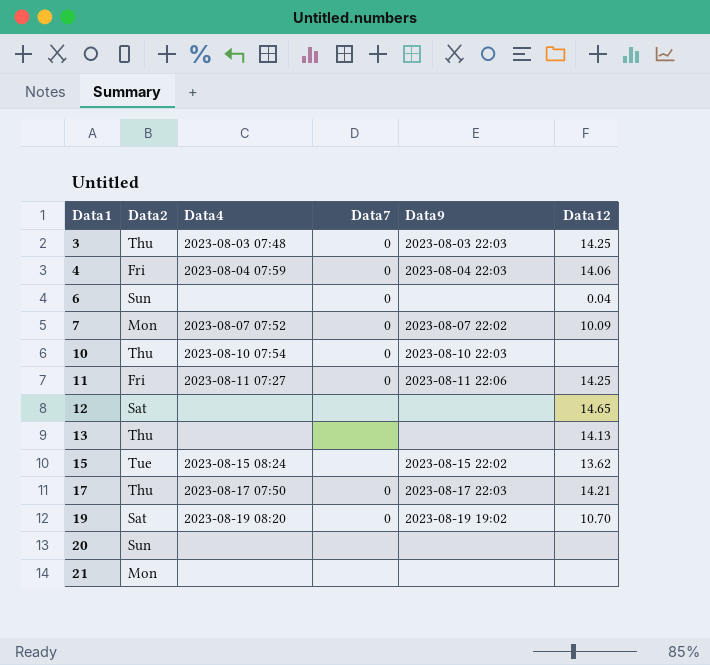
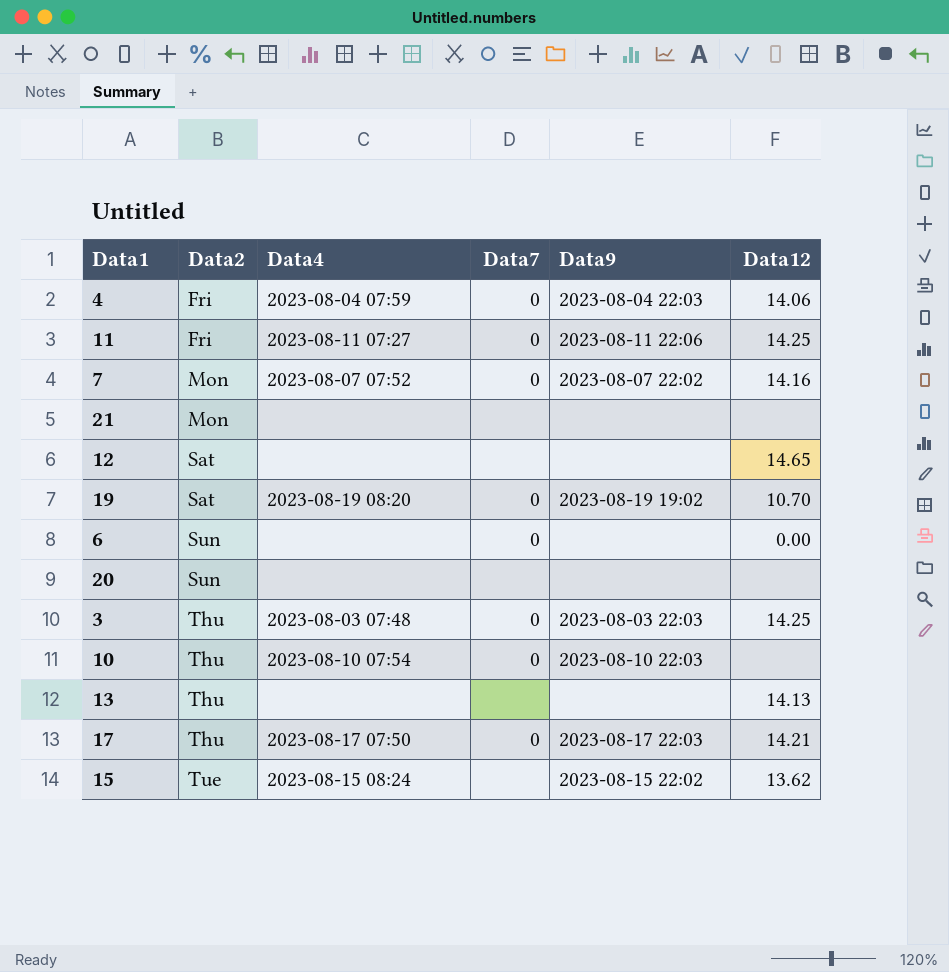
row order: Data1 ascending -> Data2 ascending
7 | Data12: 10.09 -> 14.16
6 | Data12: 0.04 -> 0.00

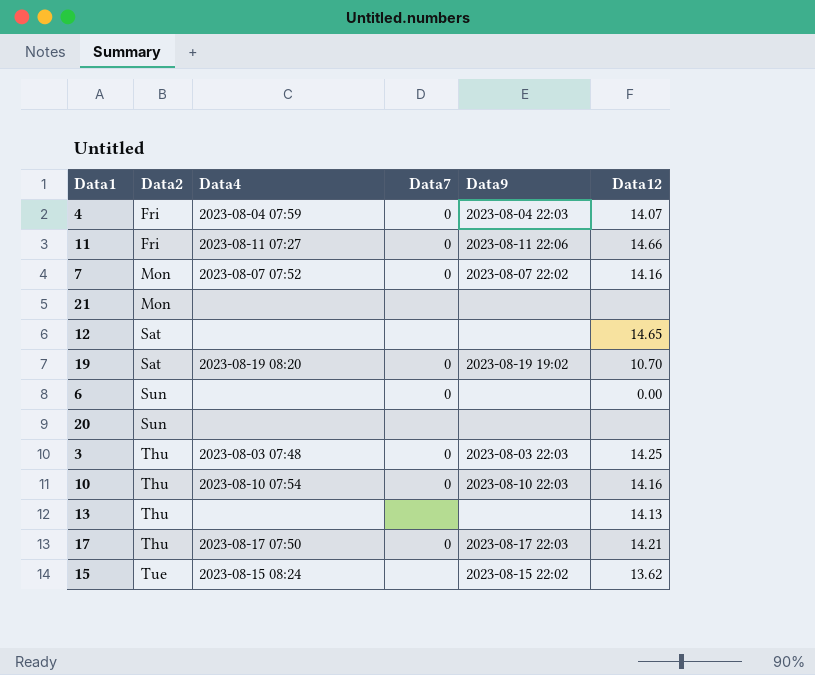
4 | Data12: 14.06 -> 14.07
11 | Data12: 14.25 -> 14.66
10 | Data12: none -> 14.16

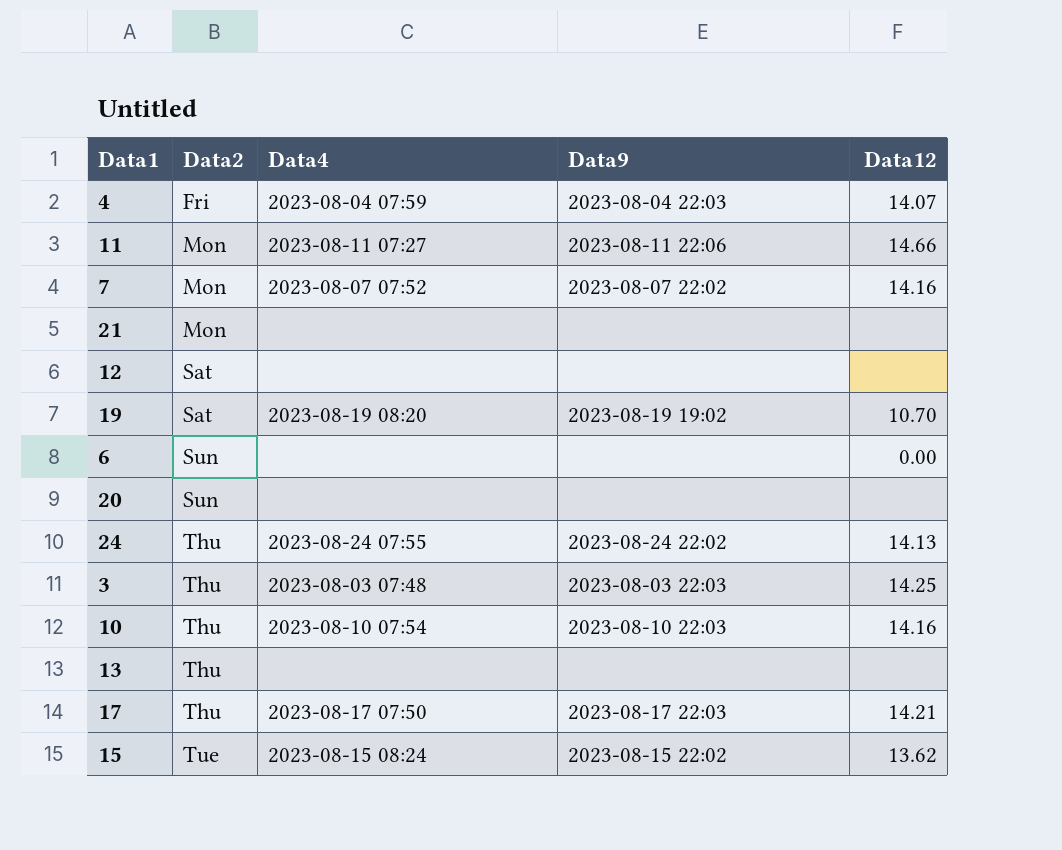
column Data7 | position: 4 -> none
11 | Data2: Fri -> Mon
12 | Data12: 14.65 -> none
row 24: none -> Thu | 2023-08-24 07:55 | 2023-08-24 22:02 | 14.13
13 | Data12: 14.13 -> none

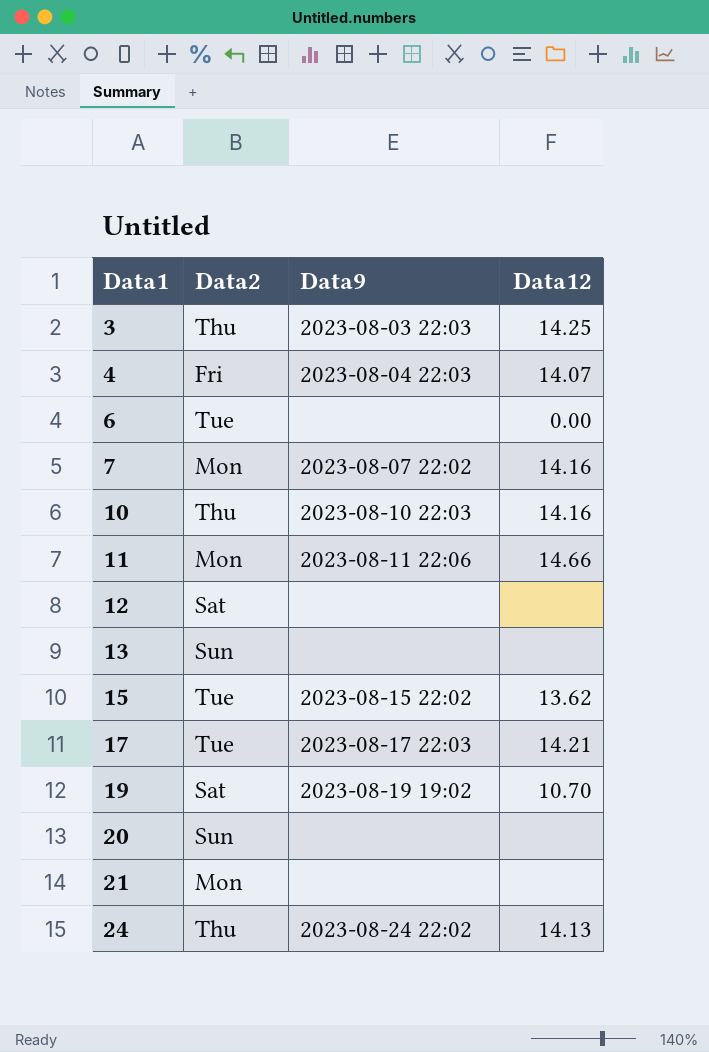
row order: Data2 ascending -> Data1 ascending
column Data4 | position: 3 -> none
6 | Data2: Sun -> Tue
13 | Data2: Thu -> Sun
17 | Data2: Thu -> Tue

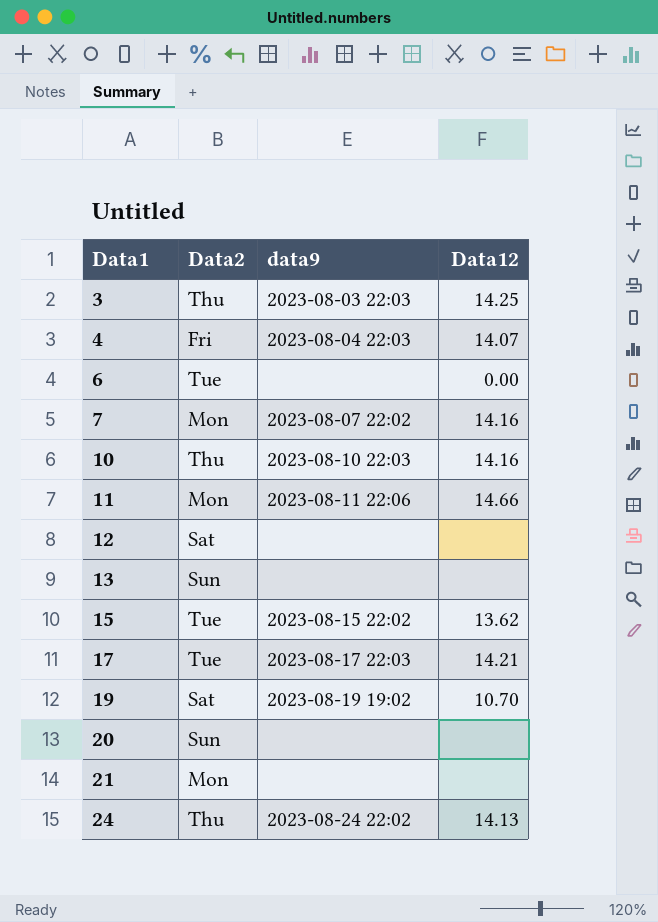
column name: Data9 -> data9

